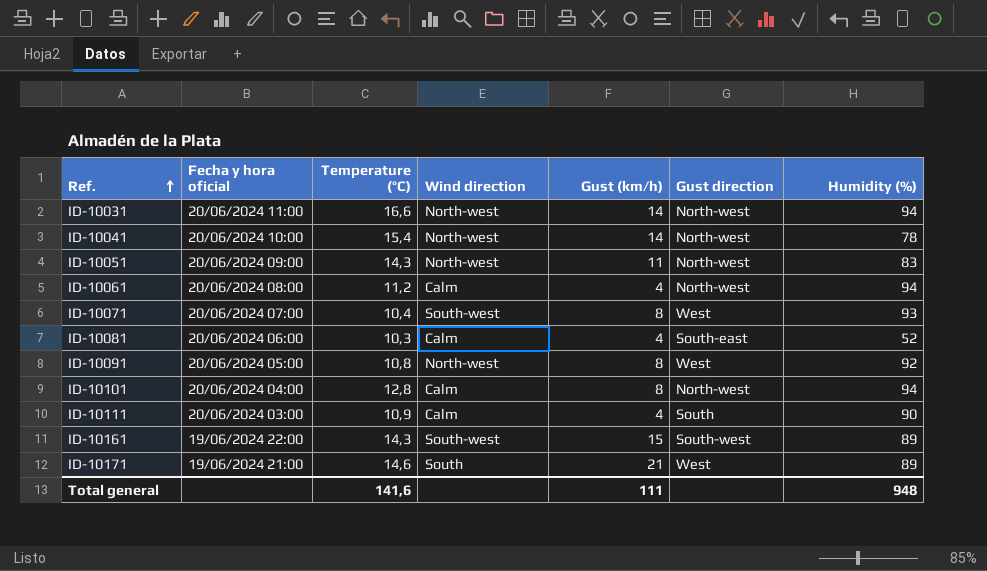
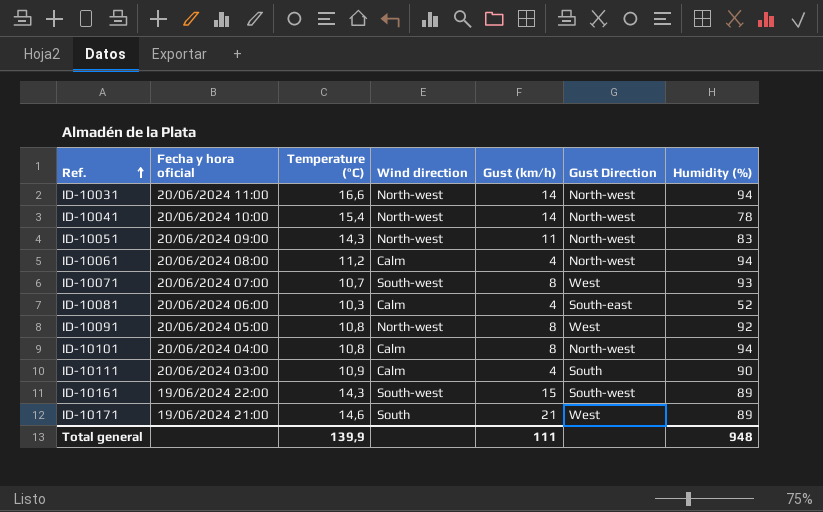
column name: Gust direction -> Gust Direction
ID-10071 | Temperature (ºC): 10,4 -> 10,7
ID-10101 | Temperature (ºC): 12,8 -> 10,8
Total general | Temperature (ºC): 141,6 -> 139,9

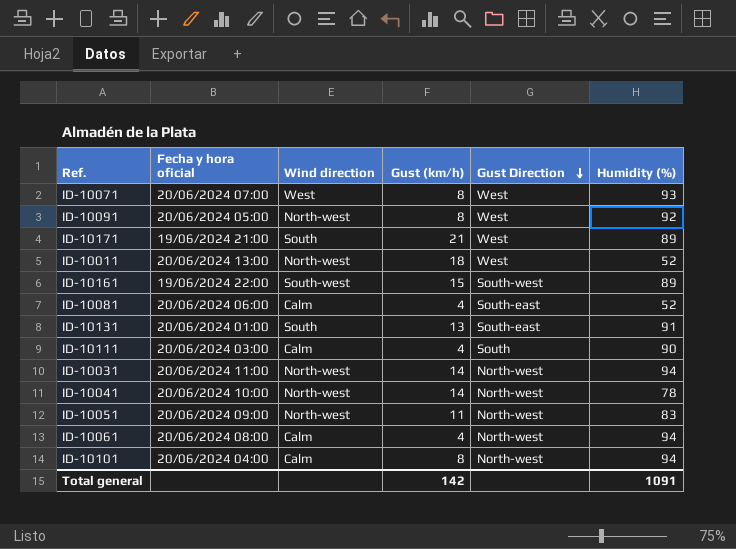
row order: Ref. ascending -> Gust Direction descending
column Temperature (ºC) | position: 3 -> none
ID-10071 | Wind direction: South-west -> West
row ID-10011: none -> 20/06/2024 13:00 | North-west | 18 | West | 52
row ID-10131: none -> 20/06/2024 01:00 | South | 13 | South-east | 91
Total general | Gust (km/h): 111 -> 142
Total general | Humidity (%): 948 -> 1091

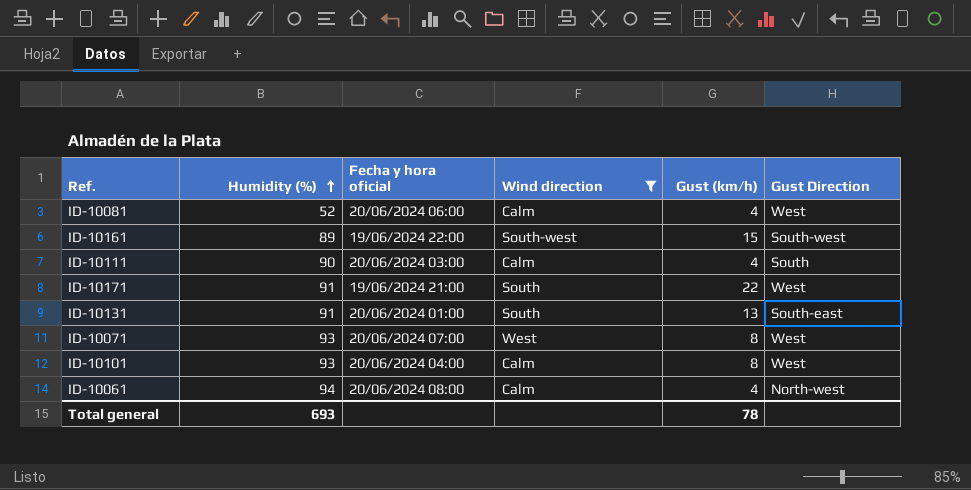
filter: none -> Wind direction != North-west
row order: Gust Direction descending -> Humidity (%) ascending
column Humidity (%) | position: 6 -> 2
ID-10081 | Gust Direction: South-east -> West
ID-10171 | Humidity (%): 89 -> 91
ID-10171 | Gust (km/h): 21 -> 22
ID-10101 | Humidity (%): 94 -> 93
ID-10101 | Gust Direction: North-west -> West
Total general | Humidity (%): 1091 -> 693
Total general | Gust (km/h): 142 -> 78

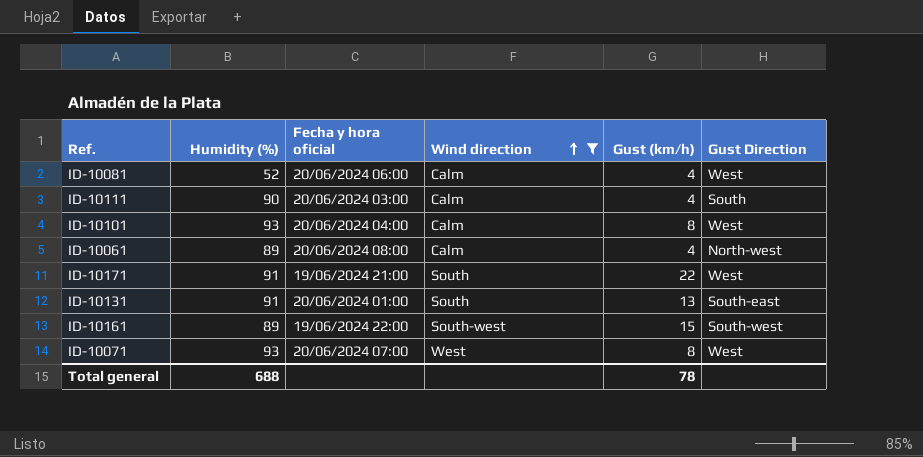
row order: Humidity (%) ascending -> Wind direction ascending
ID-10061 | Humidity (%): 94 -> 89
Total general | Humidity (%): 693 -> 688

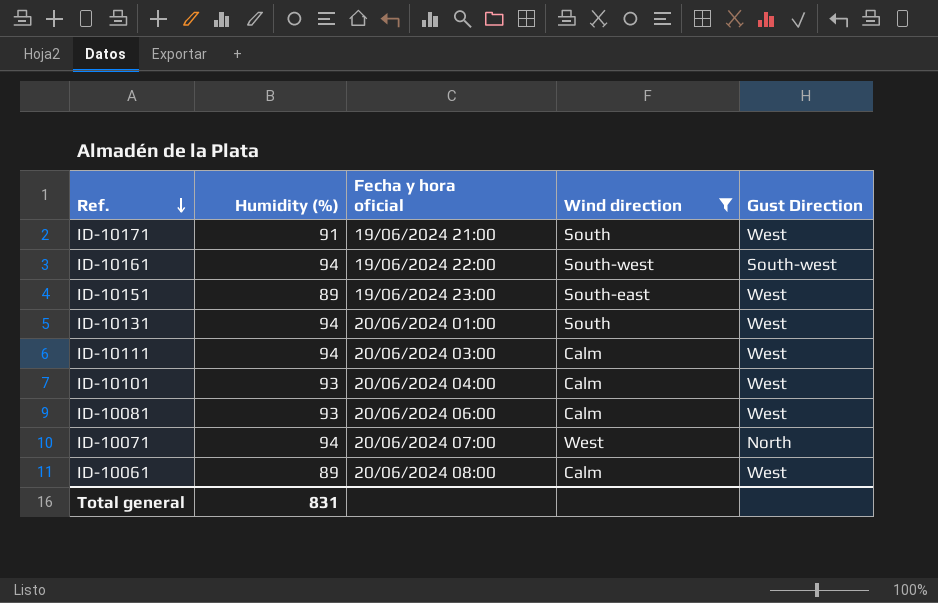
row order: Wind direction ascending -> Ref. descending
column Gust (km/h) | position: 5 -> none
ID-10161 | Humidity (%): 89 -> 94
row ID-10151: none -> 89 | 19/06/2024 23:00 | South-east | West
ID-10131 | Humidity (%): 91 -> 94
ID-10131 | Gust Direction: South-east -> West
ID-10111 | Humidity (%): 90 -> 94
ID-10111 | Gust Direction: South -> West
ID-10081 | Humidity (%): 52 -> 93
ID-10071 | Humidity (%): 93 -> 94
ID-10071 | Gust Direction: West -> North
ID-10061 | Gust Direction: North-west -> West
Total general | Humidity (%): 688 -> 831

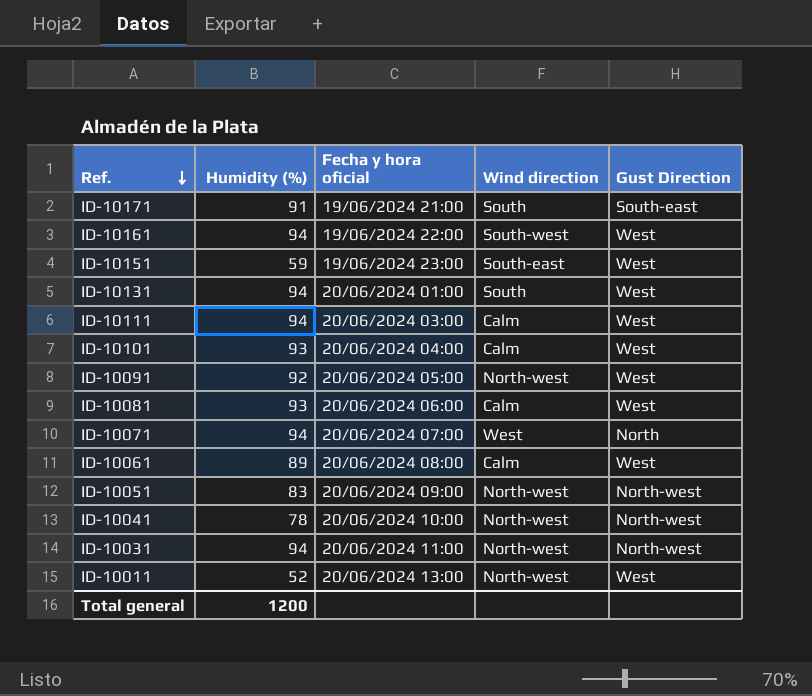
filter: Wind direction != North-west -> none
ID-10171 | Gust Direction: West -> South-east
ID-10161 | Gust Direction: South-west -> West
ID-10151 | Humidity (%): 89 -> 59
Total general | Humidity (%): 831 -> 1200

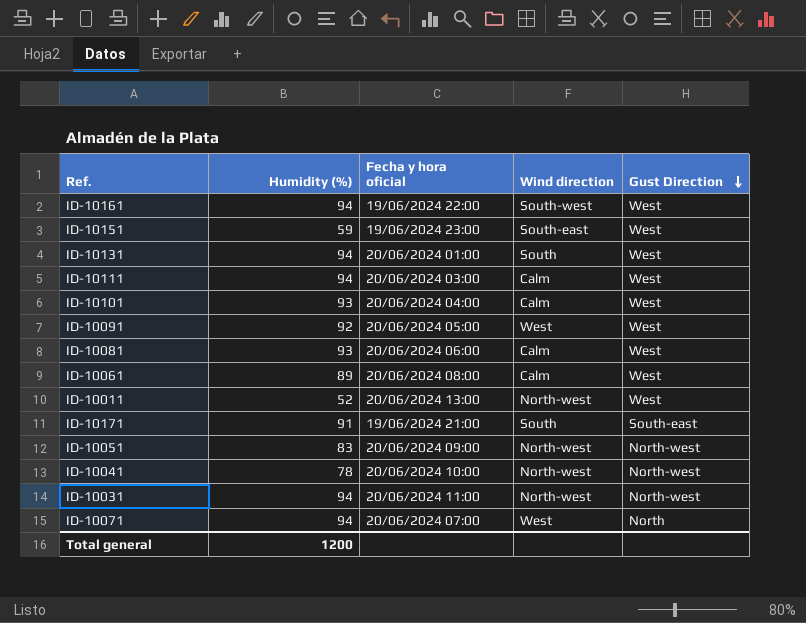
row order: Ref. descending -> Gust Direction descending
ID-10091 | Wind direction: North-west -> West

